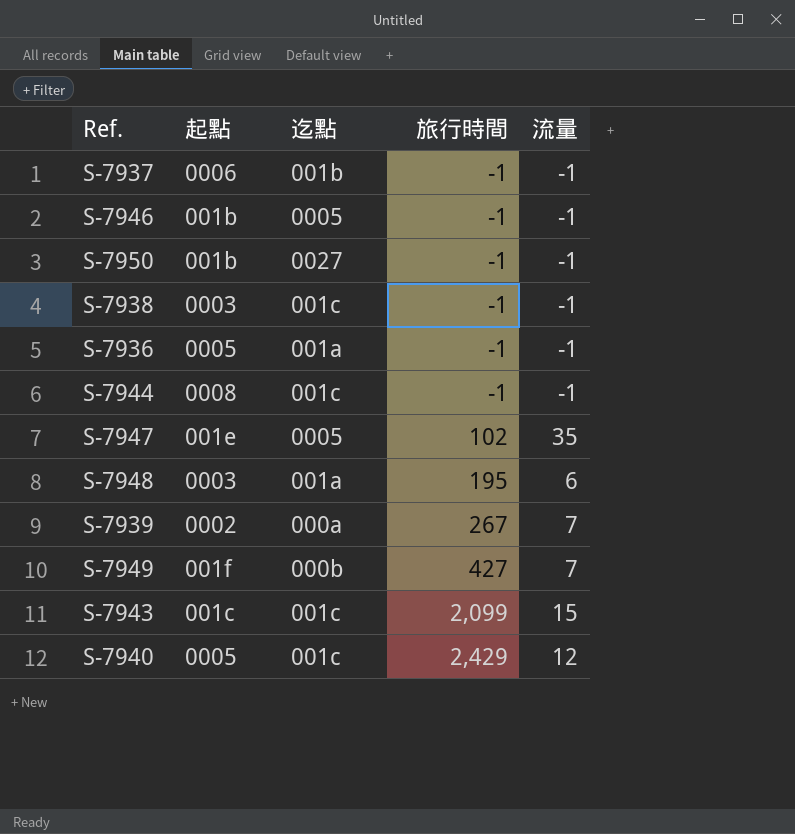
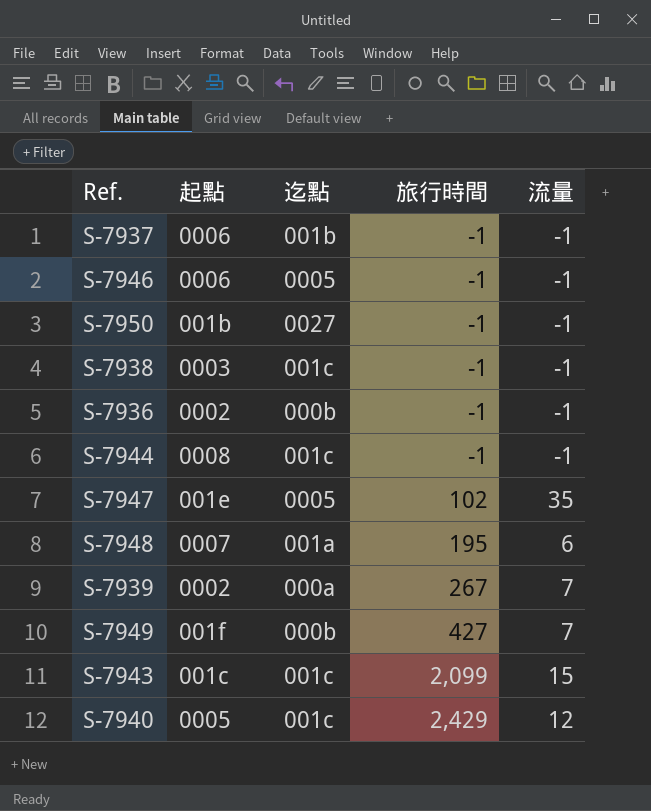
S-7946 | 起點: 001b -> 0006
S-7936 | 起點: 0005 -> 0002
S-7936 | 迄點: 001a -> 000b
S-7948 | 起點: 0003 -> 0007

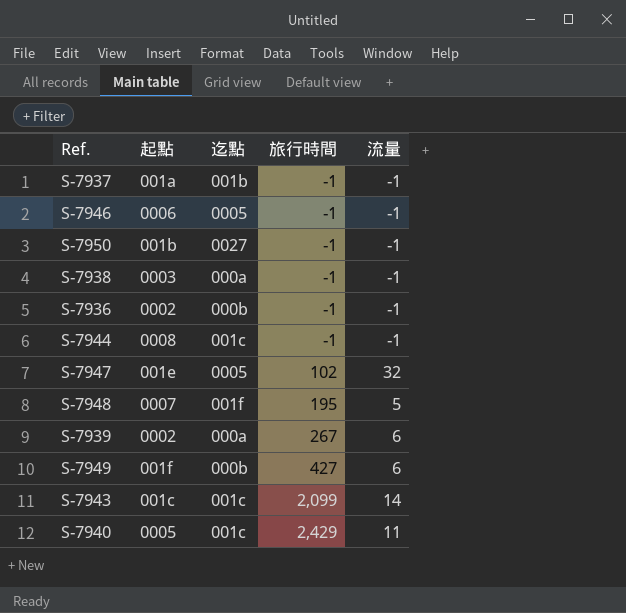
S-7937 | 起點: 0006 -> 001a
S-7938 | 迄點: 001c -> 000a
S-7947 | 流量: 35 -> 32
S-7948 | 迄點: 001a -> 001f
S-7948 | 流量: 6 -> 5
S-7939 | 流量: 7 -> 6
S-7949 | 流量: 7 -> 6
S-7943 | 流量: 15 -> 14
S-7940 | 流量: 12 -> 11

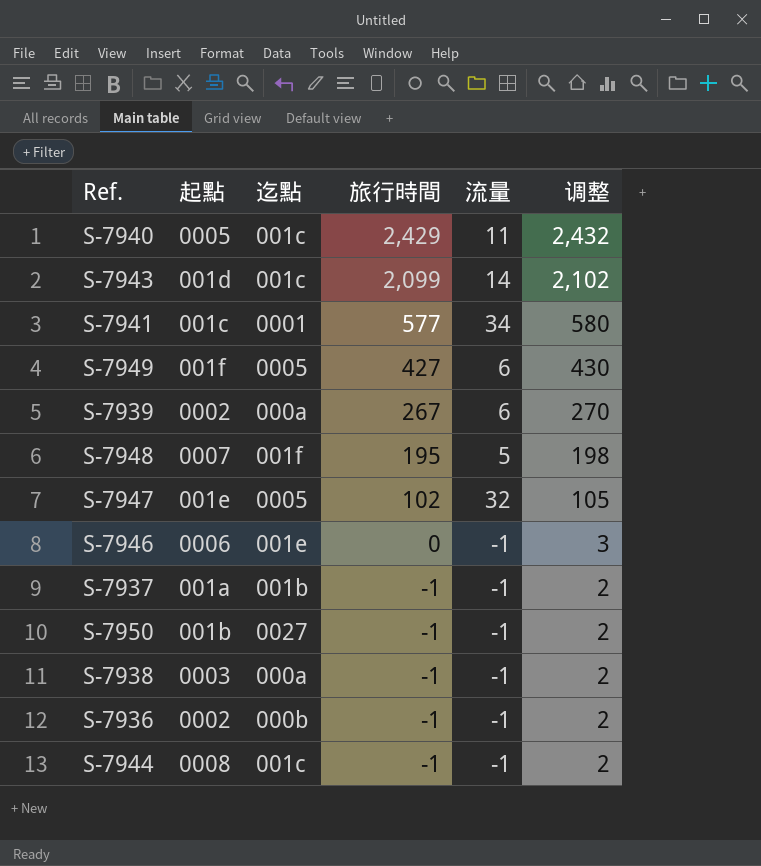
row order: 旅行時間 ascending -> 旅行時間 descending
column 调整 | formula: none -> [旅行時間] + 3
S-7943 | 起點: 001c -> 001d
row S-7941: none -> 001c | 0001 | 577 | 34 | 580
S-7949 | 迄點: 000b -> 0005
S-7946 | 迄點: 0005 -> 001e
S-7946 | 旅行時間: -1 -> 0

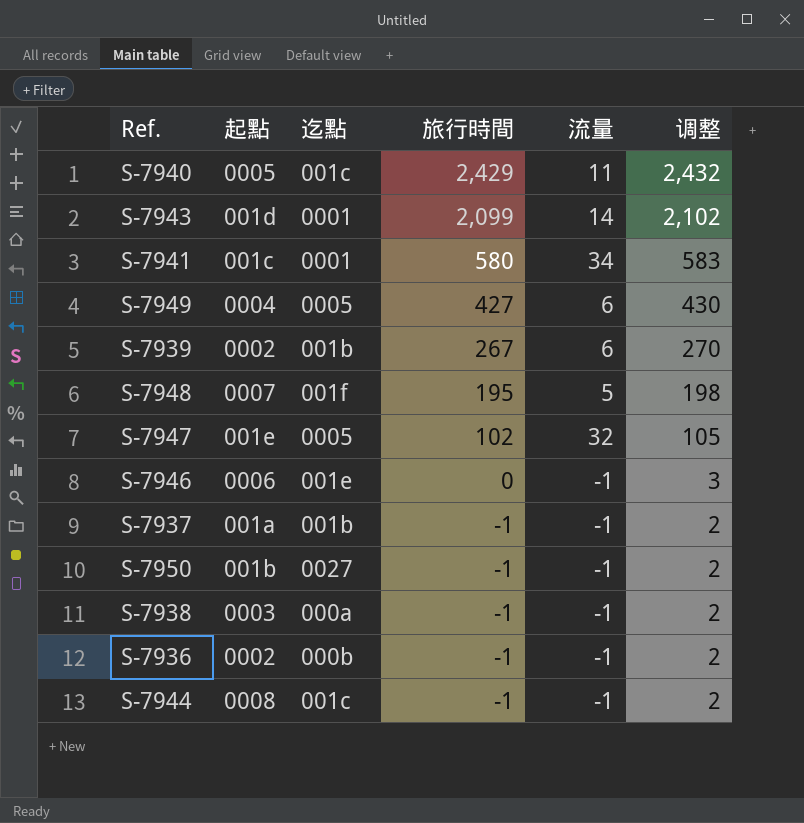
S-7943 | 迄點: 001c -> 0001
S-7941 | 旅行時間: 577 -> 580
S-7941 | 调整: 580 -> 583
S-7949 | 起點: 001f -> 0004
S-7939 | 迄點: 000a -> 001b

